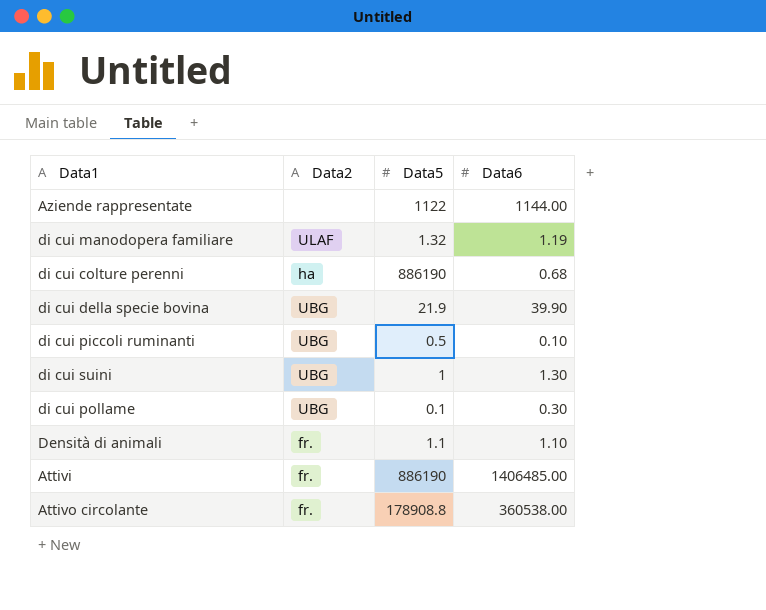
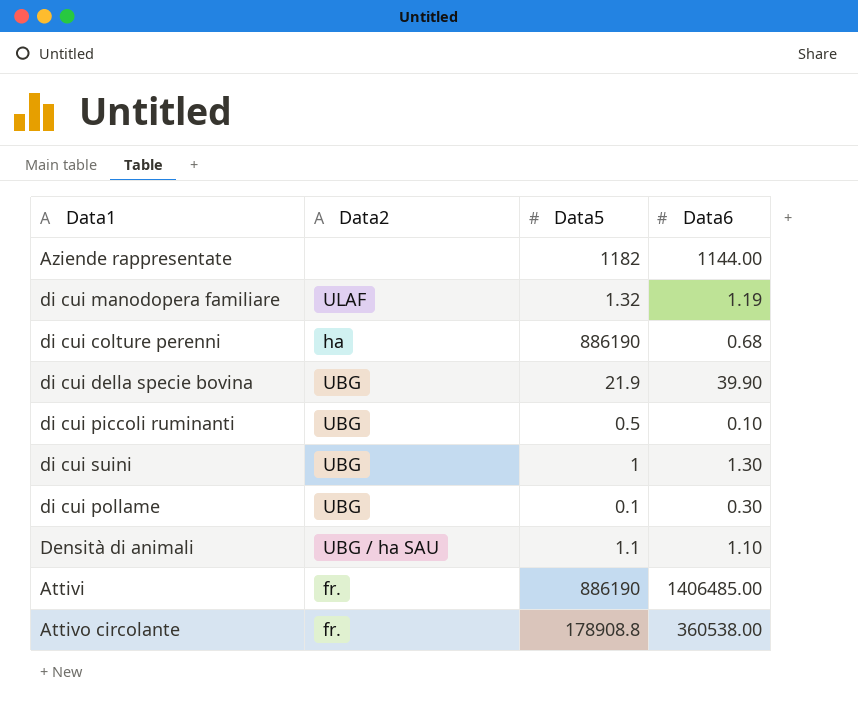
Aziende rappresentate | Data5: 1122 -> 1182
Densità di animali | Data2: fr. -> UBG / ha SAU

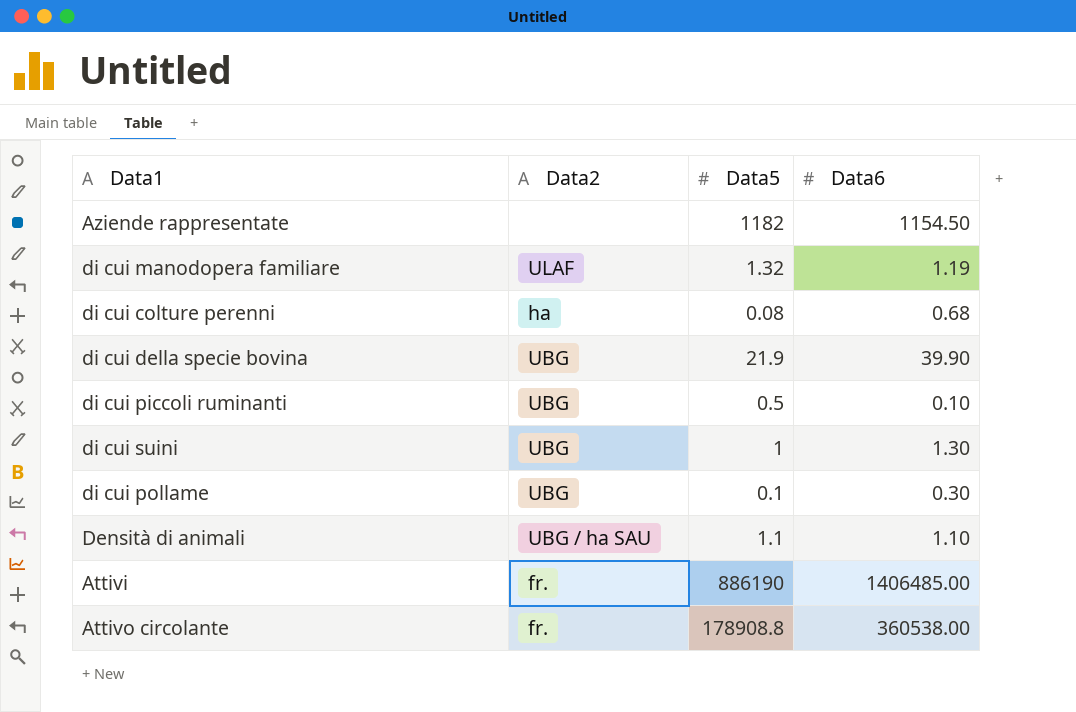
Aziende rappresentate | Data6: 1144.00 -> 1154.50
di cui colture perenni | Data5: 886190 -> 0.08

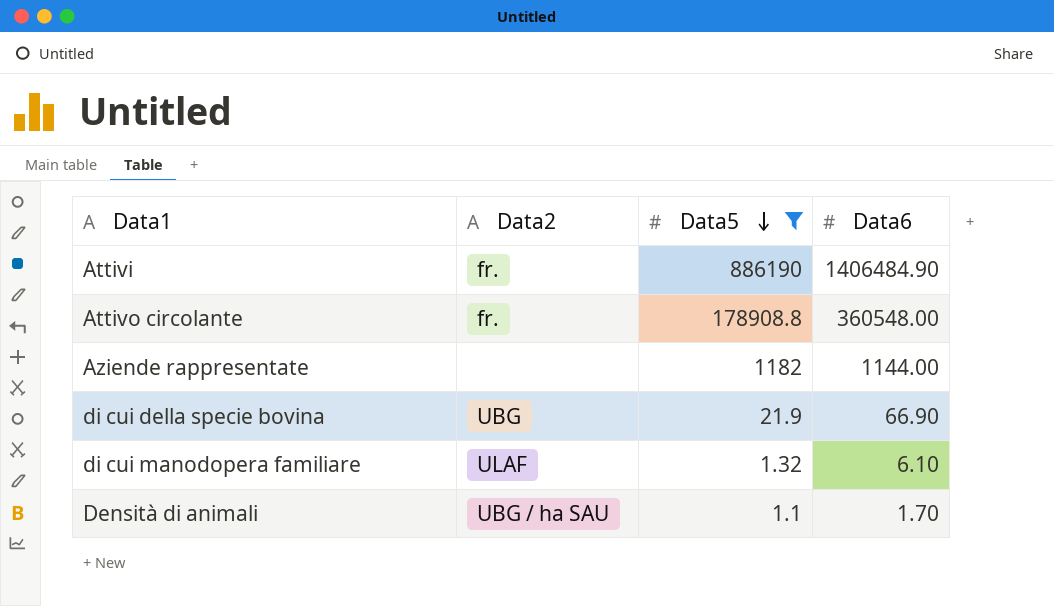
filter: none -> Data5 >= 1.1
row order: none -> Data5 descending
Attivi | Data6: 1406485.00 -> 1406484.90
Attivo circolante | Data6: 360538.00 -> 360548.00
Aziende rappresentate | Data6: 1154.50 -> 1144.00
di cui della specie bovina | Data6: 39.90 -> 66.90
di cui manodopera familiare | Data6: 1.19 -> 6.10
Densità di animali | Data6: 1.10 -> 1.70

